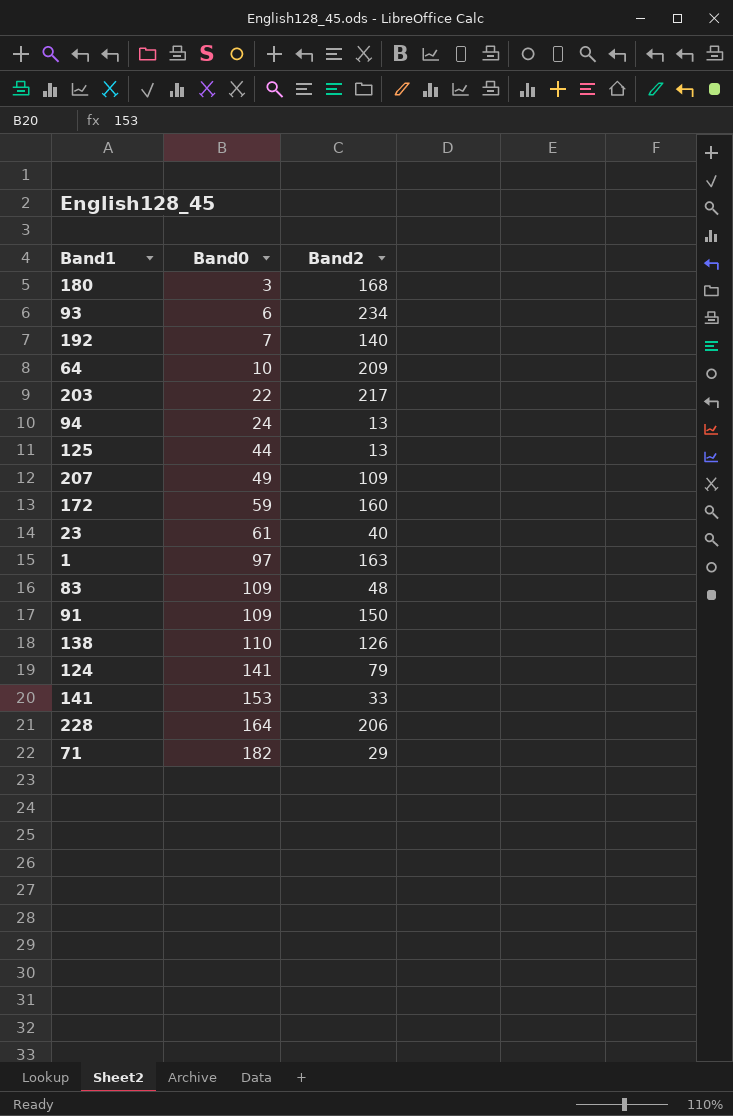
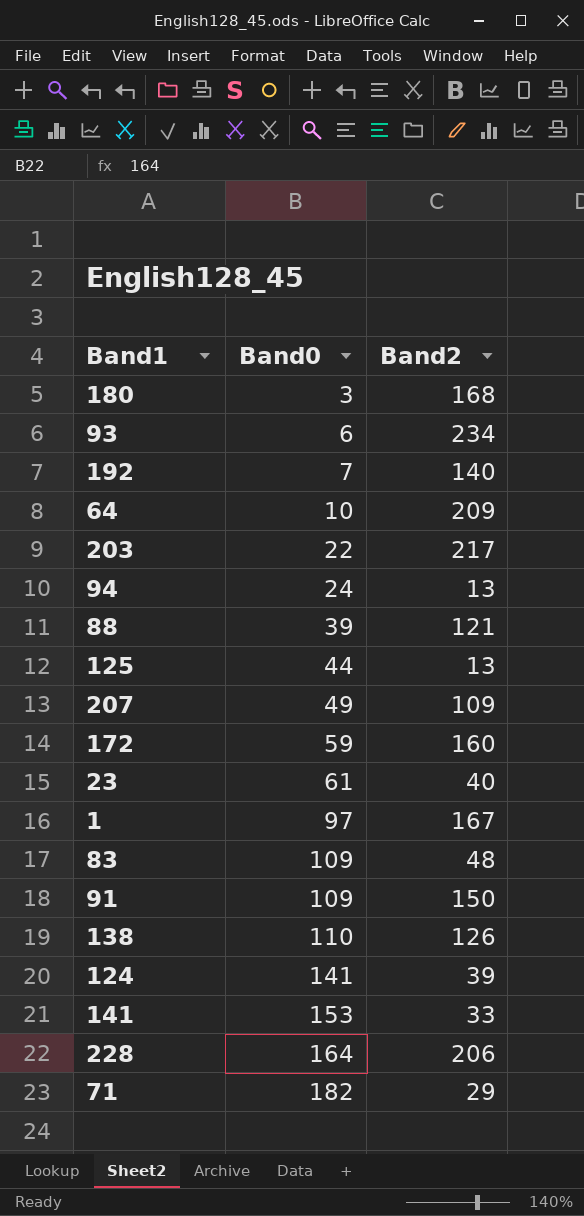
row 88: none -> 39 | 121
1 | Band2: 163 -> 167
124 | Band2: 79 -> 39

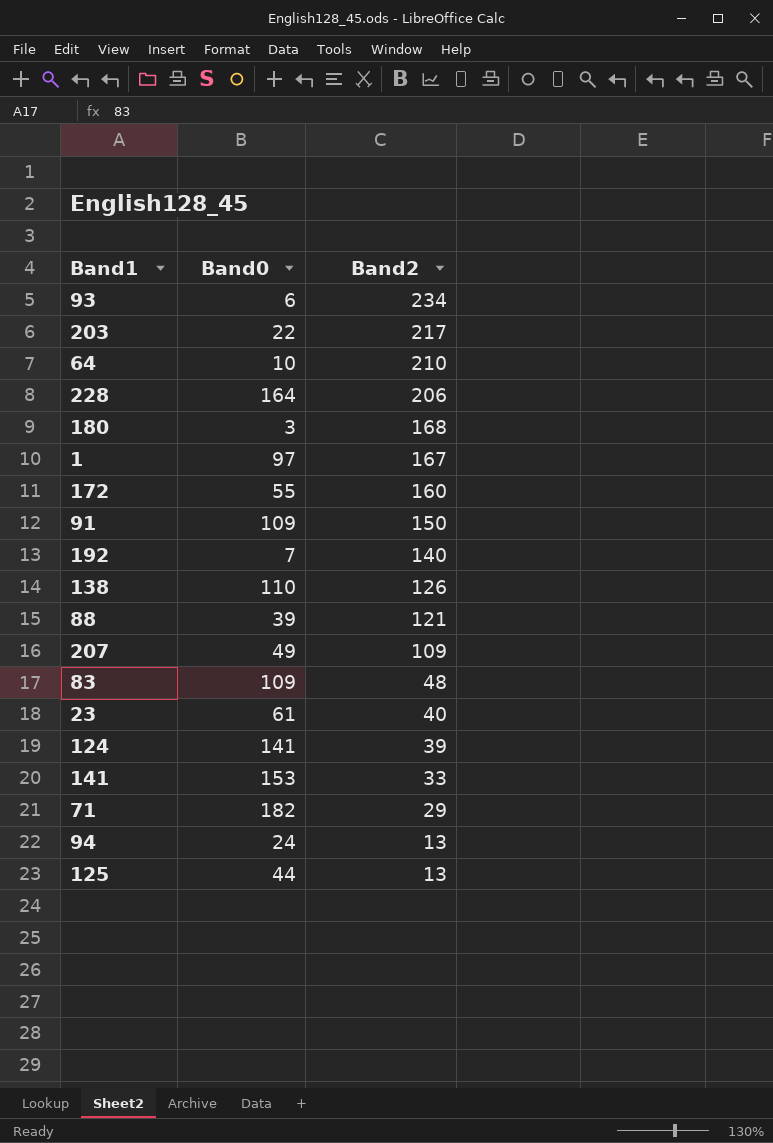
row order: Band0 ascending -> Band2 descending
64 | Band2: 209 -> 210
172 | Band0: 59 -> 55

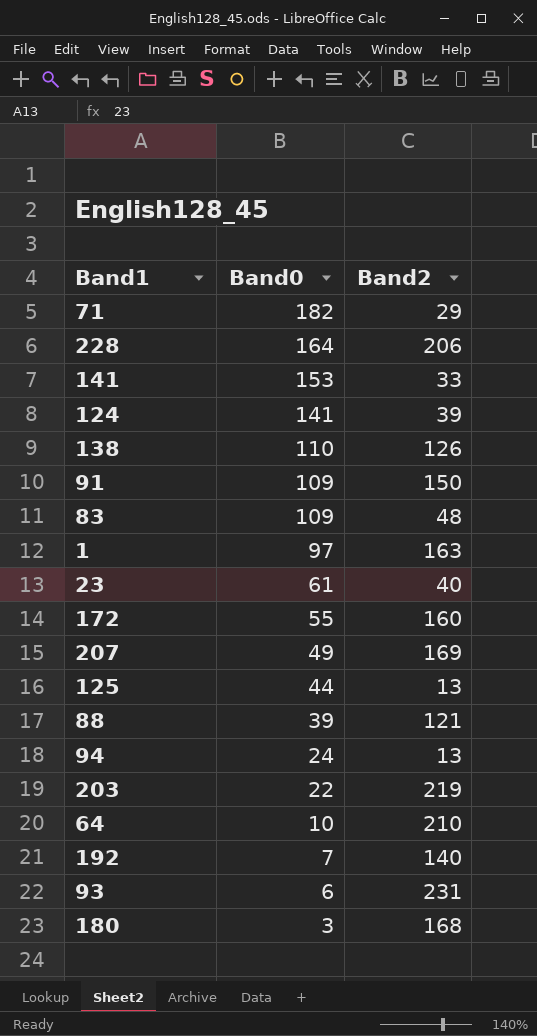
row order: Band2 descending -> Band0 descending
1 | Band2: 167 -> 163
207 | Band2: 109 -> 169
203 | Band2: 217 -> 219
93 | Band2: 234 -> 231

